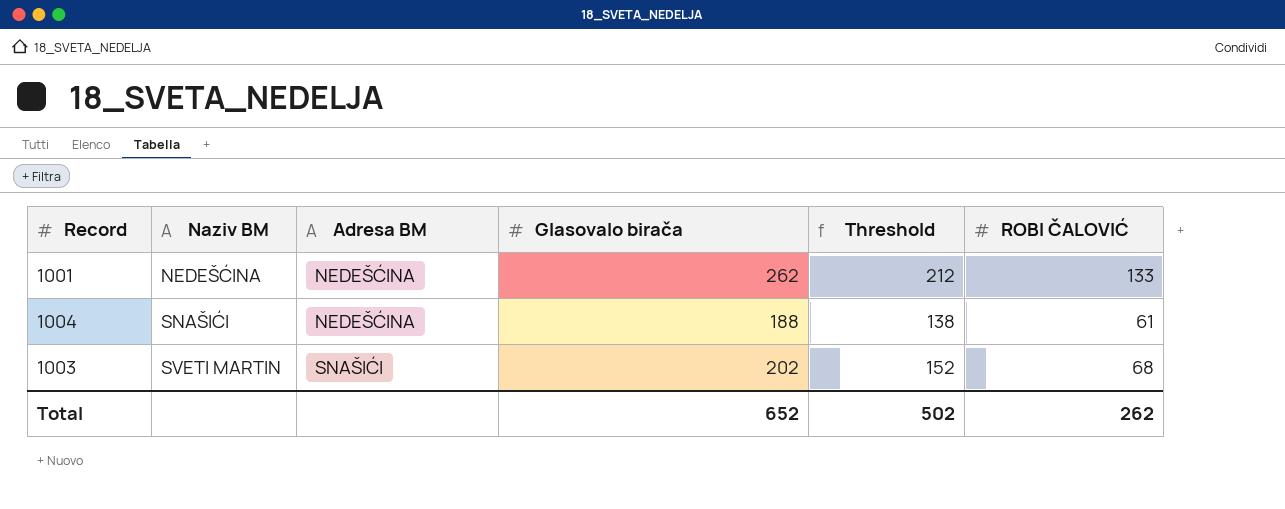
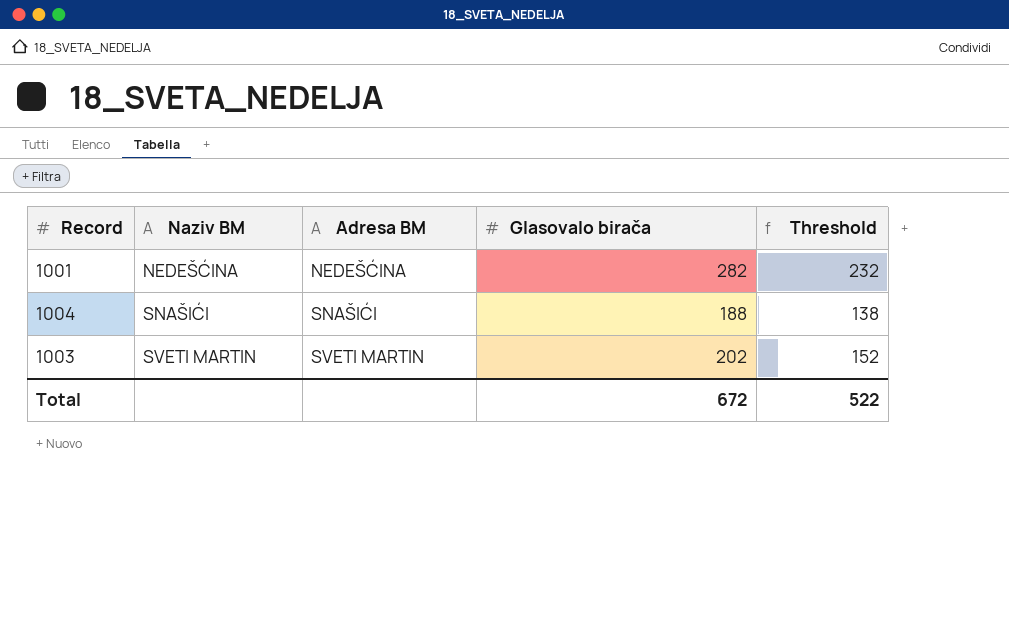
column ROBI ČALOVIĆ | position: 6 -> none
1001 | Glasovalo birača: 262 -> 282
1001 | Threshold: 212 -> 232
1004 | Adresa BM: NEDEŠĆINA -> SNAŠIĆI
1003 | Adresa BM: SNAŠIĆI -> SVETI MARTIN
Total | Glasovalo birača: 652 -> 672
Total | Threshold: 502 -> 522

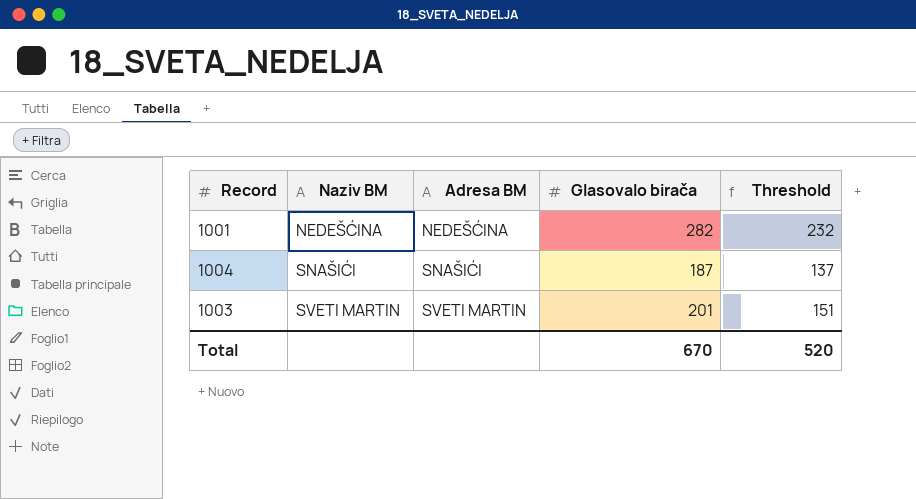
1004 | Glasovalo birača: 188 -> 187
1004 | Threshold: 138 -> 137
1003 | Glasovalo birača: 202 -> 201
1003 | Threshold: 152 -> 151
Total | Glasovalo birača: 672 -> 670
Total | Threshold: 522 -> 520

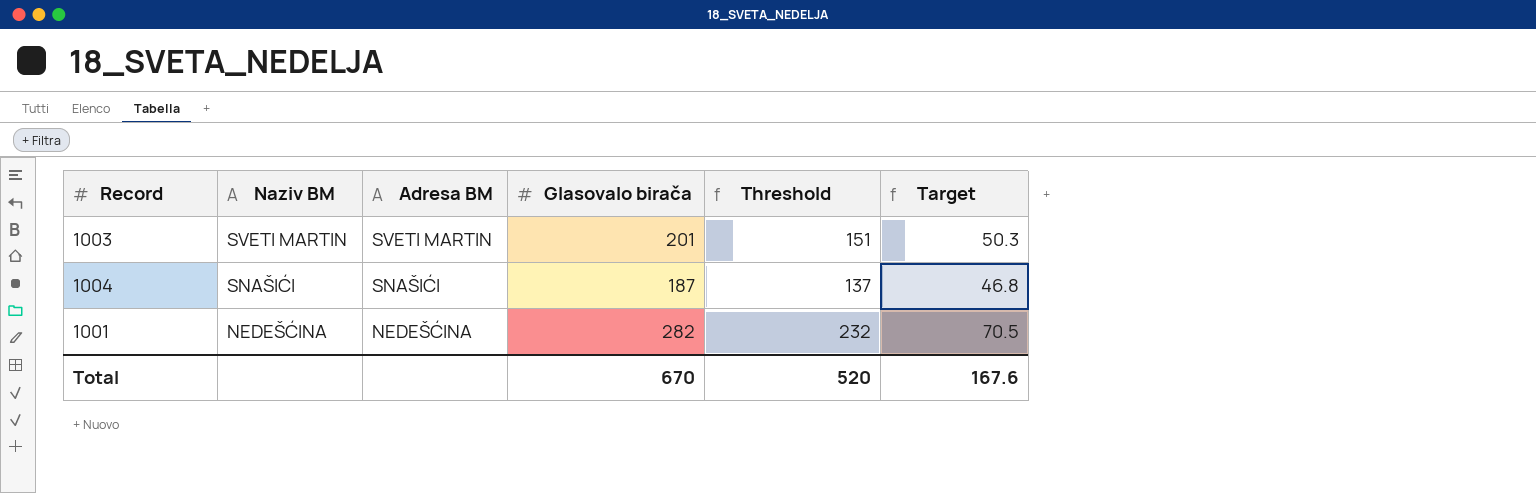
row order: Naziv BM ascending -> Naziv BM descending
column Target | formula: none -> [Glasovalo birača] * 0.25

